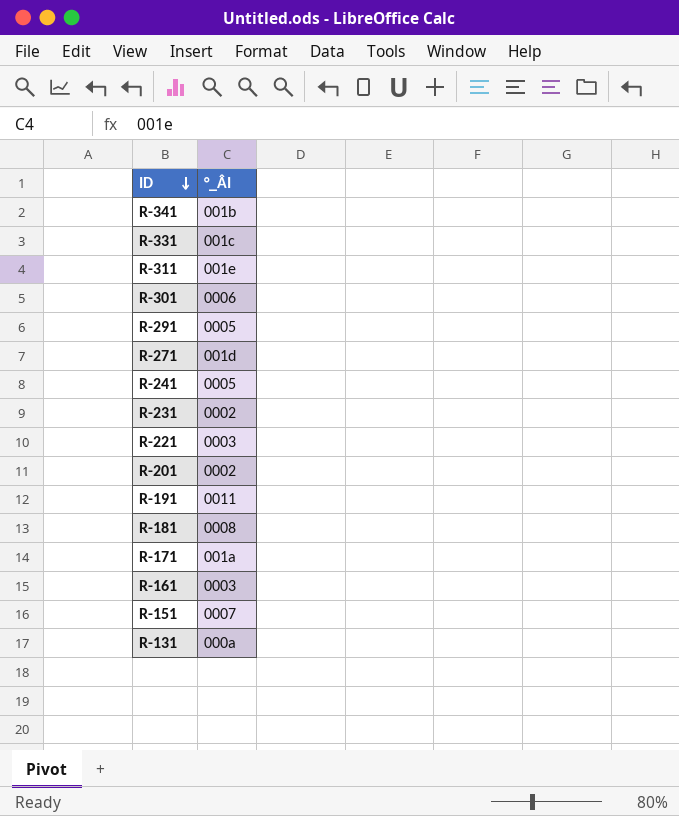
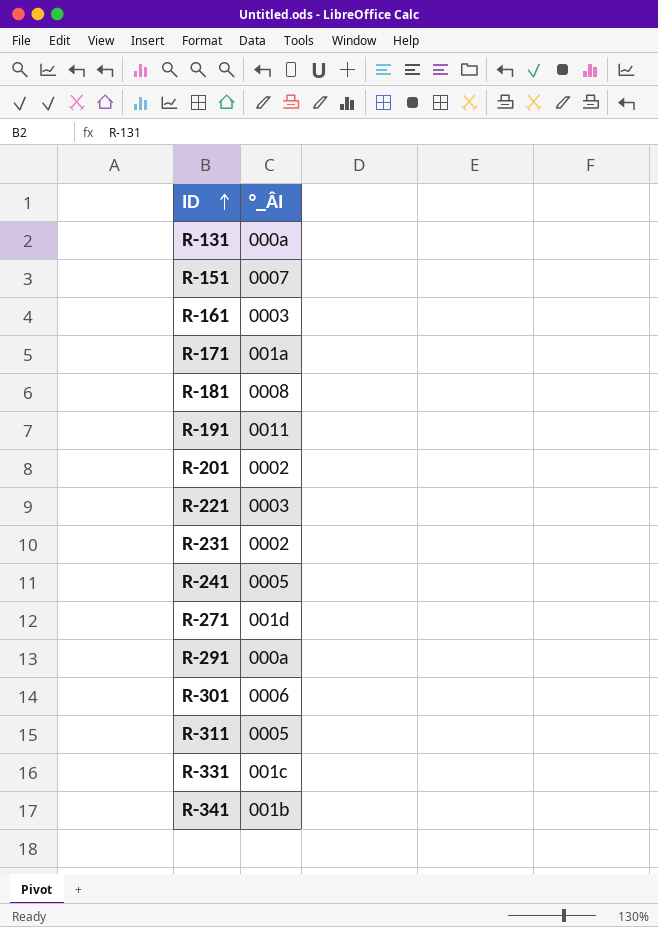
row order: ID descending -> ID ascending
R-291 | °_ÂI: 0005 -> 000a
R-311 | °_ÂI: 001e -> 0005

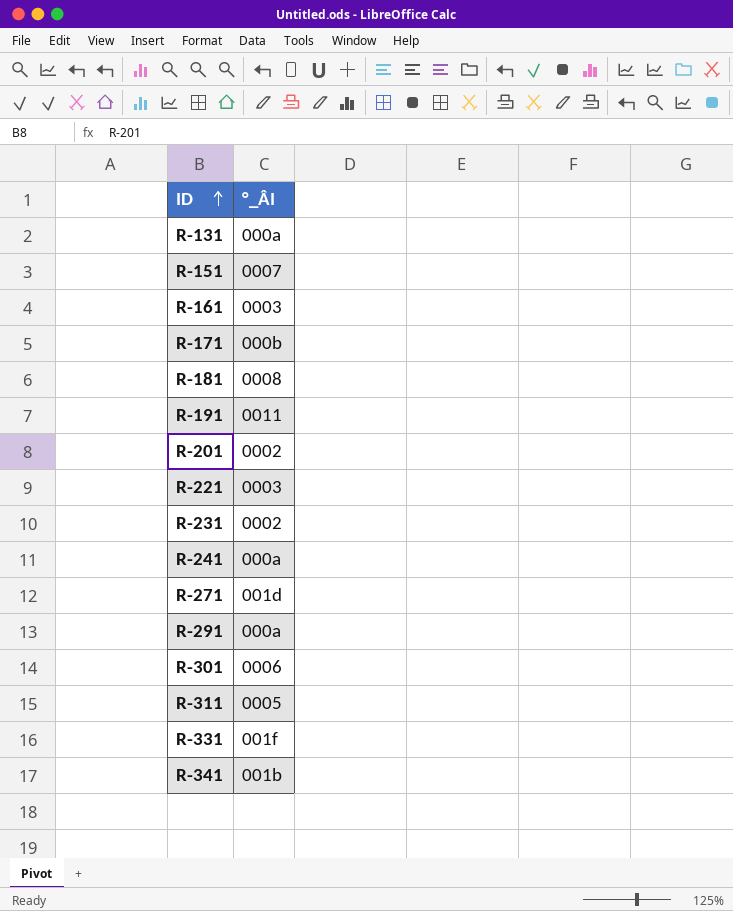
R-171 | °_ÂI: 001a -> 000b
R-241 | °_ÂI: 0005 -> 000a
R-331 | °_ÂI: 001c -> 001f

